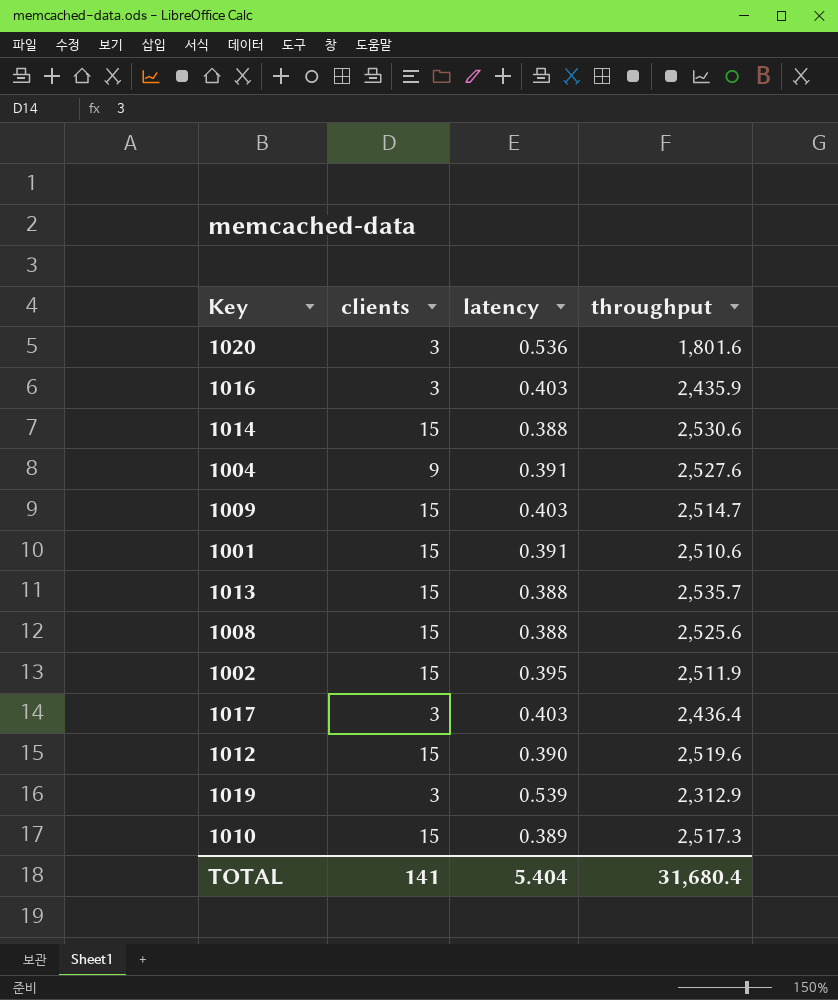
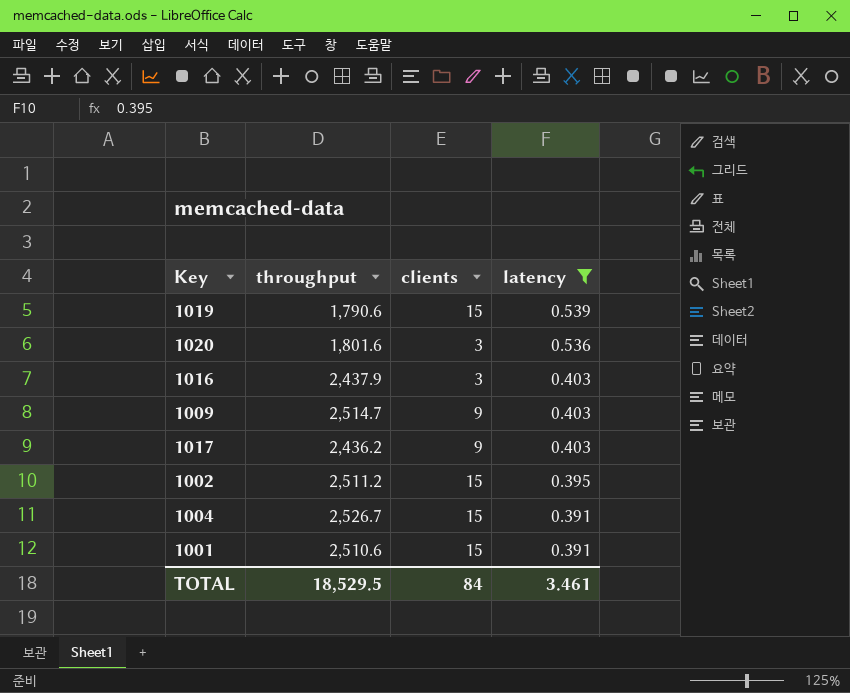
filter: none -> latency >= 0.391
row order: none -> latency descending
column throughput | position: 4 -> 2
1019 | throughput: 2,312.9 -> 1,790.6
1019 | clients: 3 -> 15
1016 | throughput: 2,435.9 -> 2,437.9
1009 | clients: 15 -> 9
1017 | throughput: 2,436.4 -> 2,436.2
1017 | clients: 3 -> 9
1002 | throughput: 2,511.9 -> 2,511.2
1004 | throughput: 2,527.6 -> 2,526.7
1004 | clients: 9 -> 15
TOTAL | throughput: 31,680.4 -> 18,529.5
TOTAL | clients: 141 -> 84
TOTAL | latency: 5.404 -> 3.461

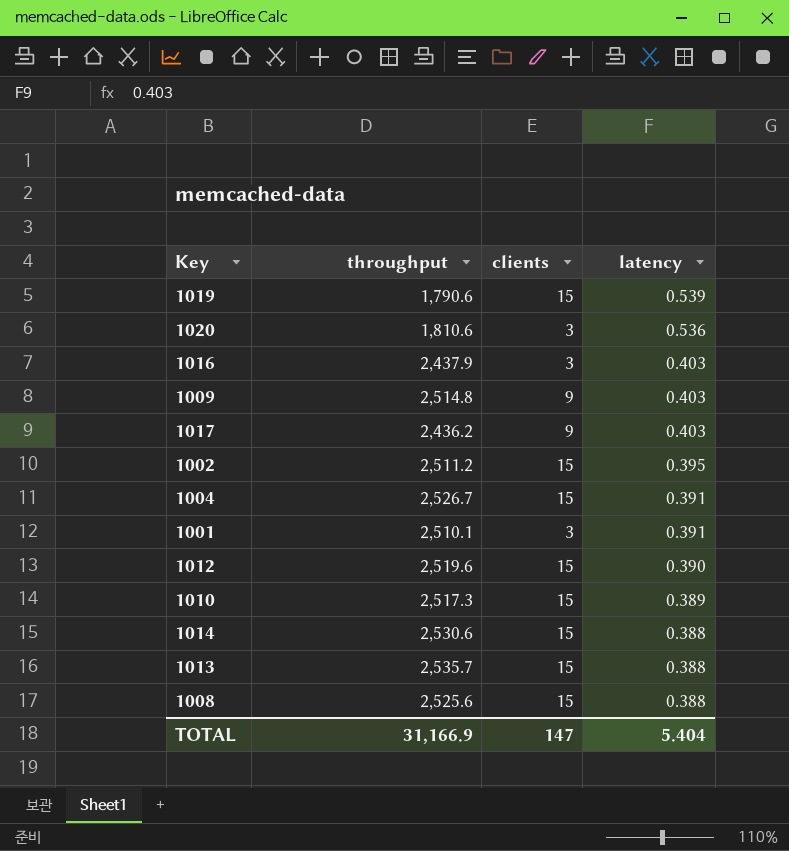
filter: latency >= 0.391 -> none
1020 | throughput: 1,801.6 -> 1,810.6
1009 | throughput: 2,514.7 -> 2,514.8
1001 | throughput: 2,510.6 -> 2,510.1
1001 | clients: 15 -> 3
TOTAL | throughput: 18,529.5 -> 31,166.9
TOTAL | clients: 84 -> 147
TOTAL | latency: 3.461 -> 5.404

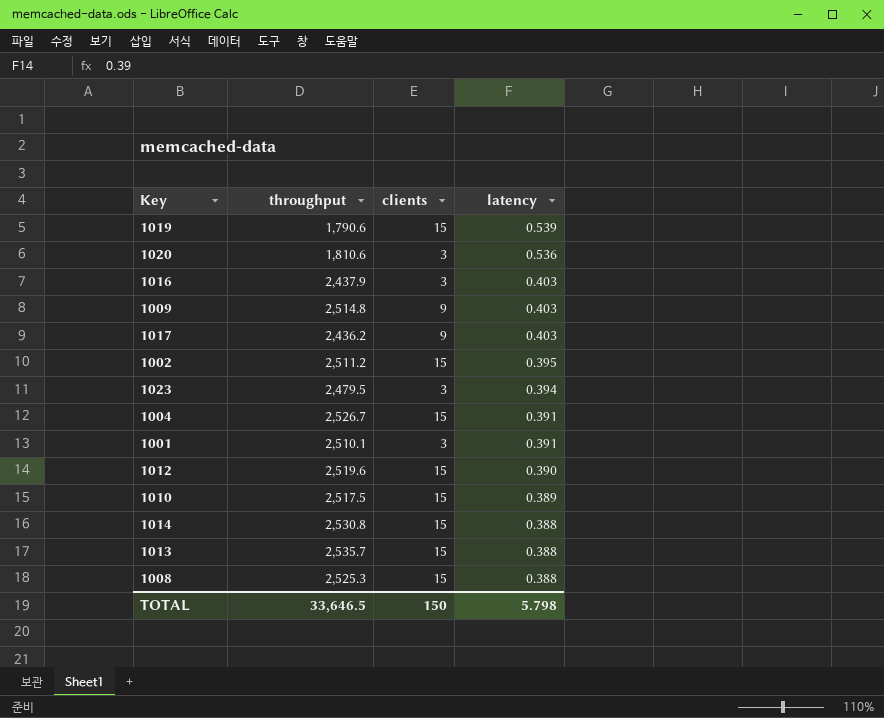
row 1023: none -> 2,479.5 | 3 | 0.394
1010 | throughput: 2,517.3 -> 2,517.5
1014 | throughput: 2,530.6 -> 2,530.8
1008 | throughput: 2,525.6 -> 2,525.3
TOTAL | throughput: 31,166.9 -> 33,646.5
TOTAL | clients: 147 -> 150
TOTAL | latency: 5.404 -> 5.798

